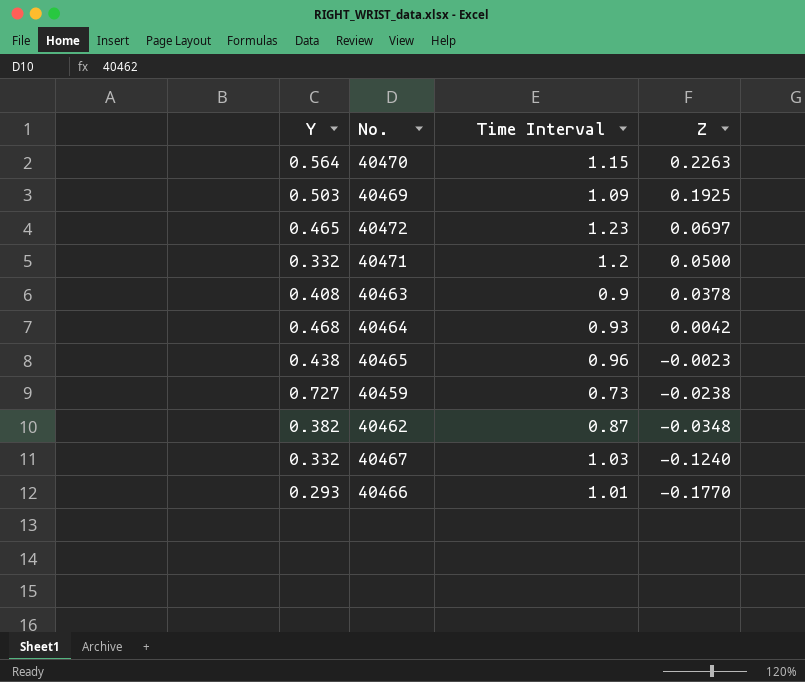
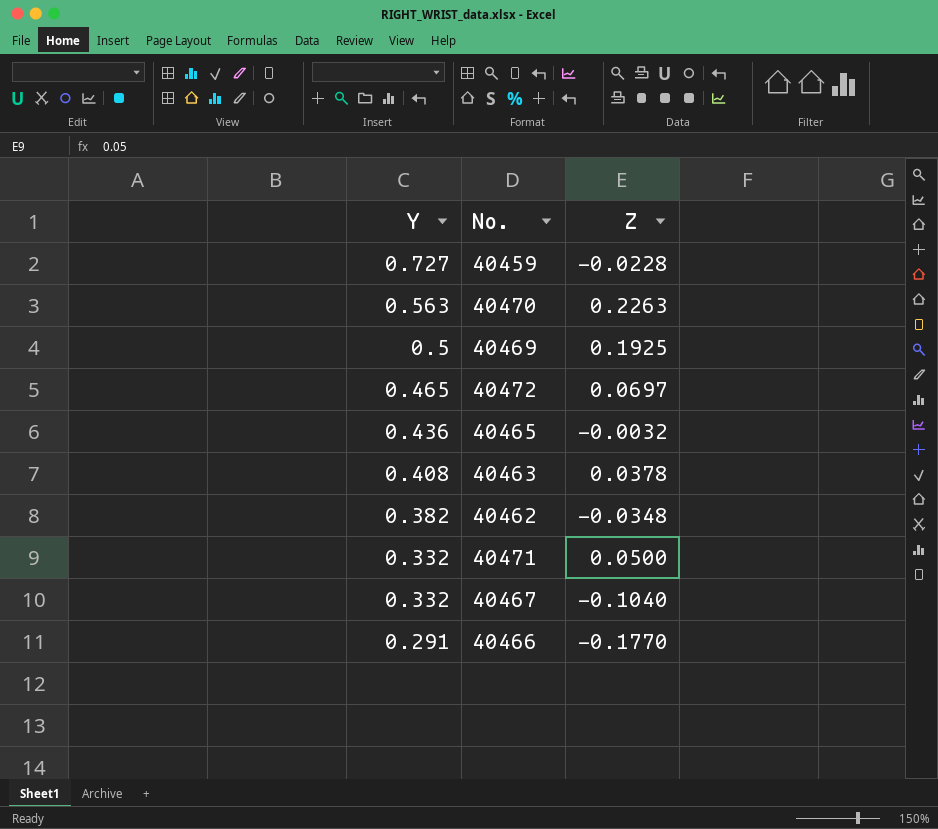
row order: Z descending -> Y descending
column Time Interval | position: 3 -> none
row 40464: 0.468 | 0.93 | 0.0042 -> none
40459 | Z: -0.0238 -> -0.0228
40470 | Y: 0.564 -> 0.563
40469 | Y: 0.503 -> 0.5
40465 | Y: 0.438 -> 0.436
40465 | Z: -0.0023 -> -0.0032
40467 | Z: -0.1240 -> -0.1040
40466 | Y: 0.293 -> 0.291

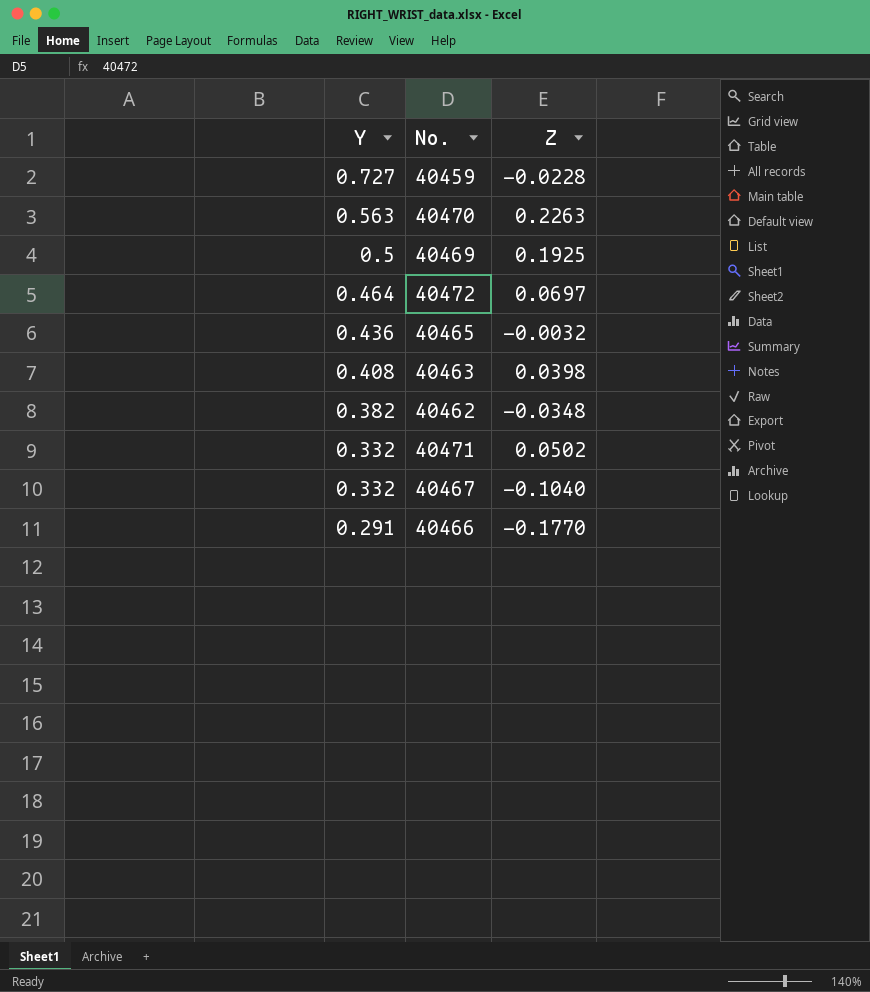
40472 | Y: 0.465 -> 0.464
40463 | Z: 0.0378 -> 0.0398
40471 | Z: 0.0500 -> 0.0502

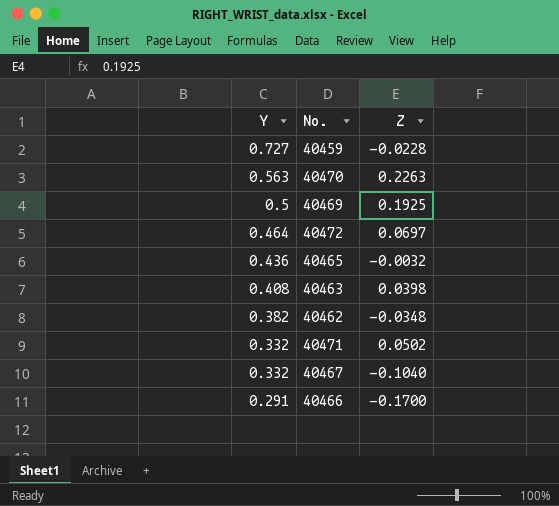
40466 | Z: -0.1770 -> -0.1700

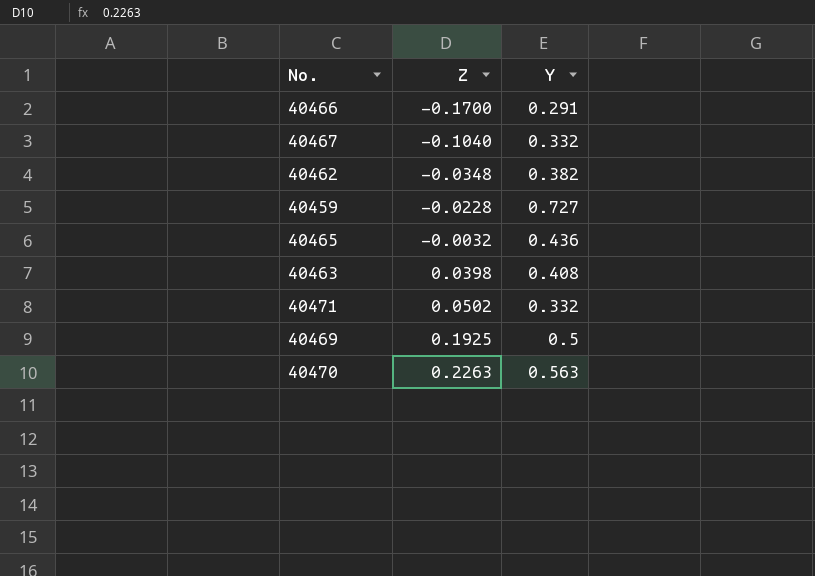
row order: Y descending -> Z ascending
column Y | position: 1 -> 3
row 40472: 0.464 | 0.0697 -> none

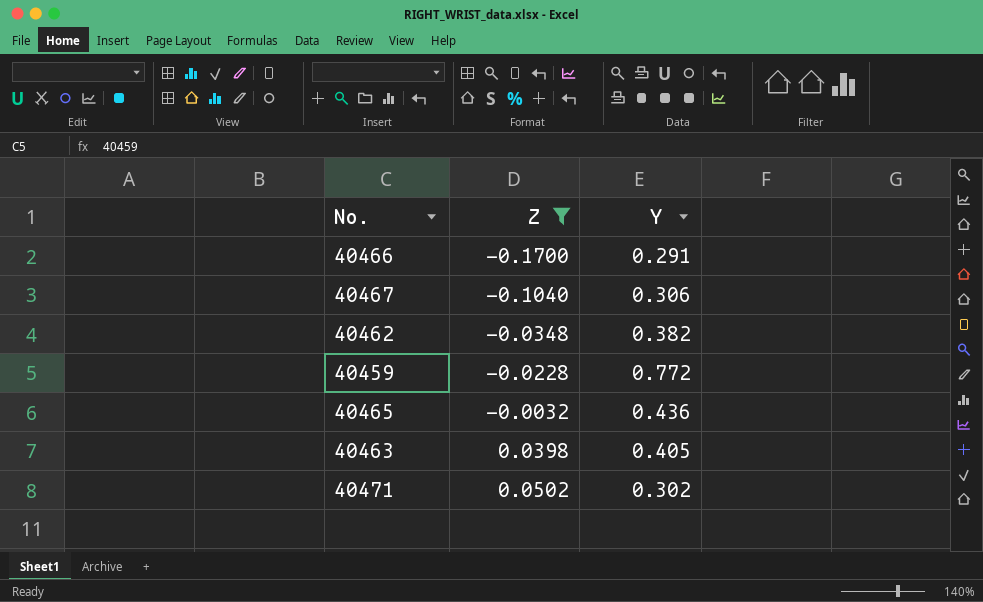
filter: none -> Z <= 0.0502
40467 | Y: 0.332 -> 0.306
40459 | Y: 0.727 -> 0.772
40463 | Y: 0.408 -> 0.405
40471 | Y: 0.332 -> 0.302

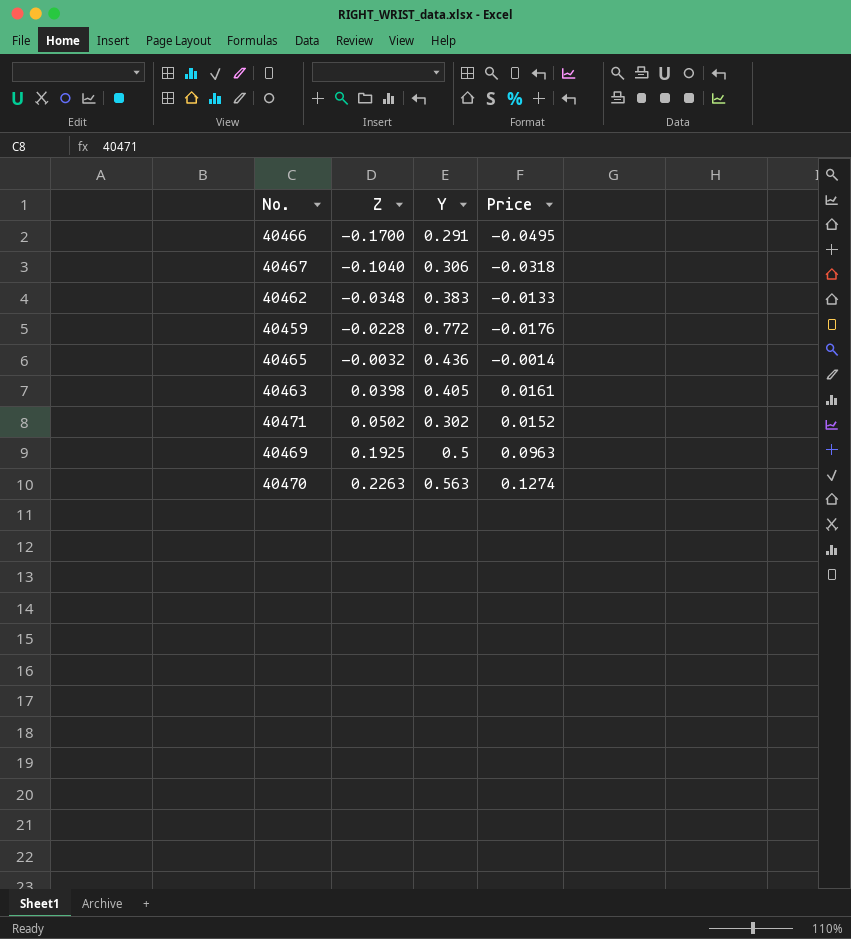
filter: Z <= 0.0502 -> none
column Price | formula: none -> [Z] * [Y]
40462 | Y: 0.382 -> 0.383

